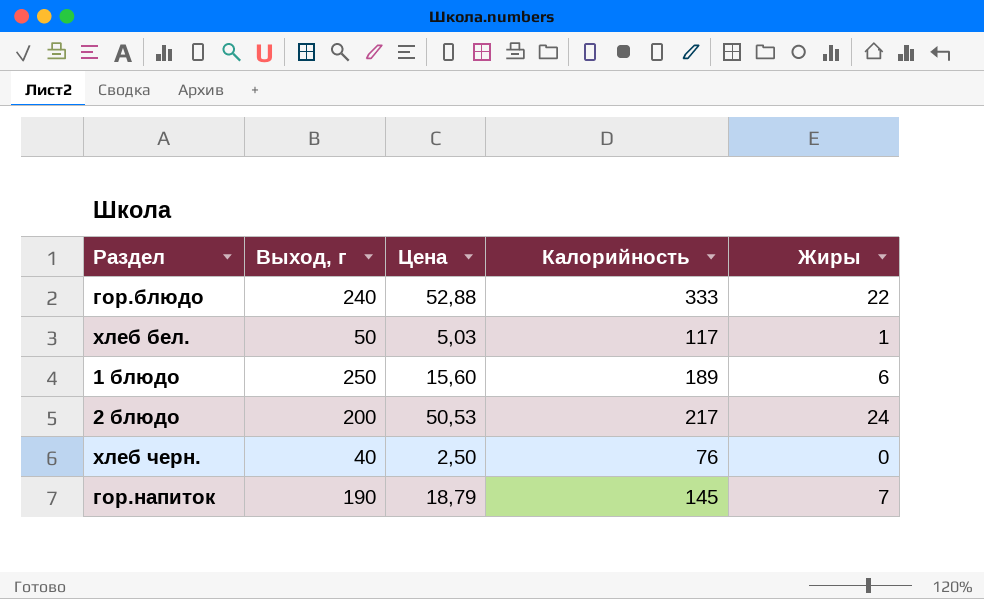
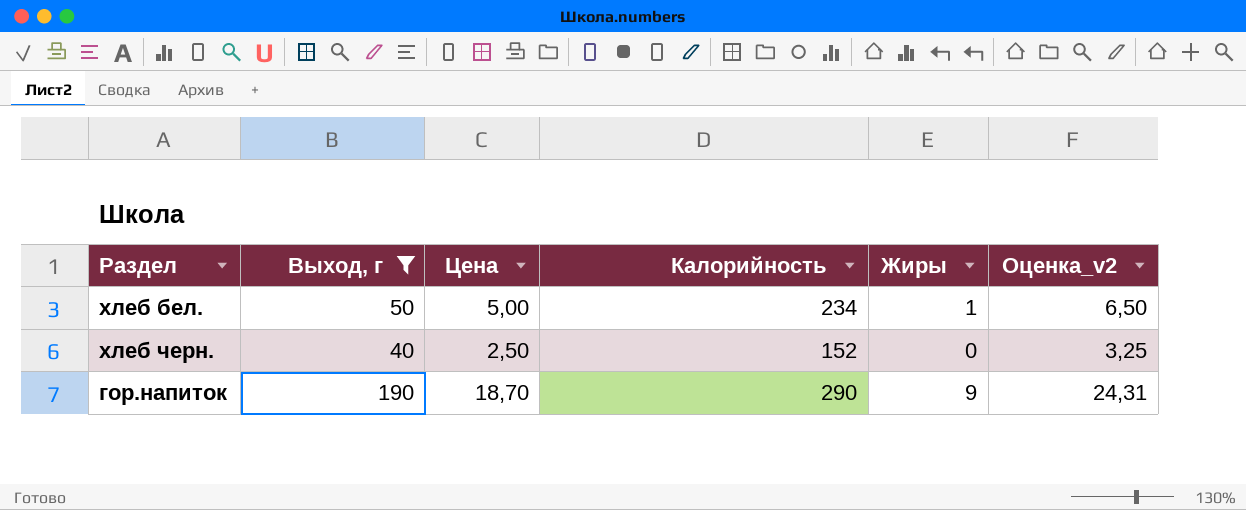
filter: none -> Выход, г <= 190
column Оценка_v2 | formula: none -> [Цена] * 1,3
хлеб бел. | Цена: 5,03 -> 5,00
хлеб бел. | Калорийность: 117 -> 234
хлеб черн. | Калорийность: 76 -> 152
гор.напиток | Цена: 18,79 -> 18,70
гор.напиток | Калорийность: 145 -> 290
гор.напиток | Жиры: 7 -> 9

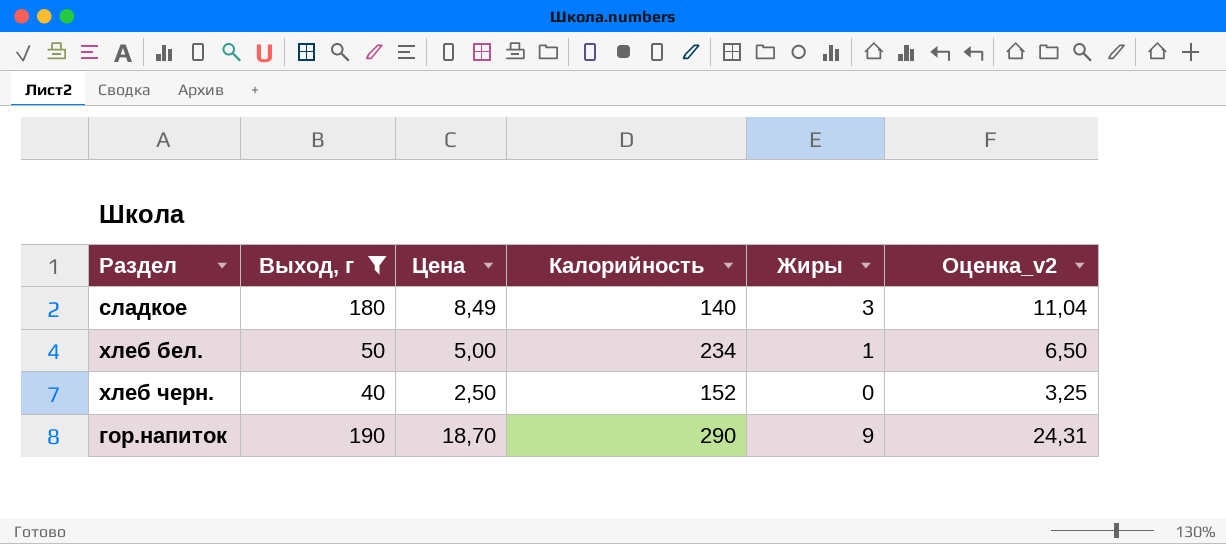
row сладкое: none -> 180 | 8,49 | 140 | 3 | 11,04

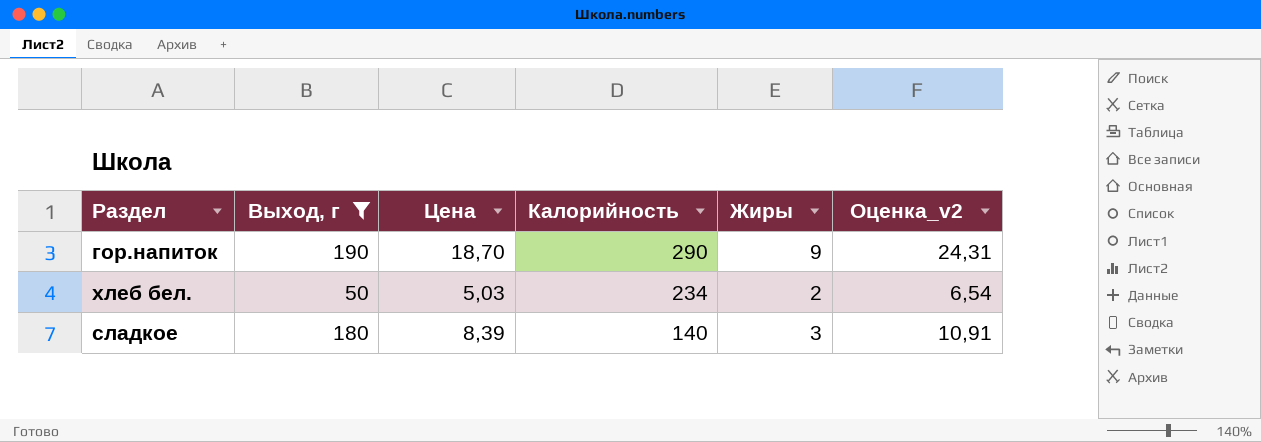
row order: none -> Калорийность descending
row хлеб черн.: 40 | 2,50 | 152 | 0 | 3,25 -> none
хлеб бел. | Цена: 5,00 -> 5,03
хлеб бел. | Жиры: 1 -> 2
хлеб бел. | Оценка_v2: 6,50 -> 6,54
сладкое | Цена: 8,49 -> 8,39
сладкое | Оценка_v2: 11,04 -> 10,91

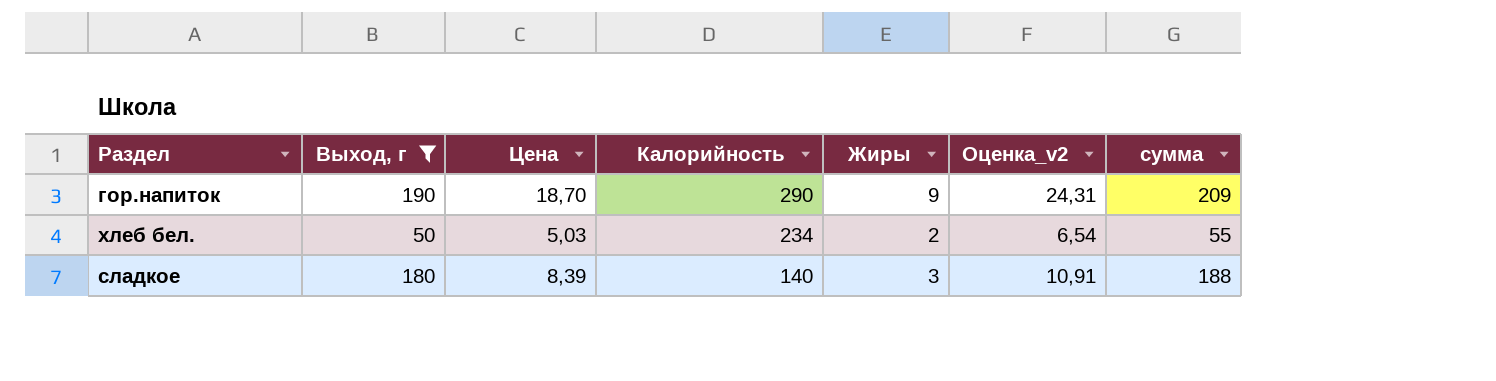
column сумма | formula: none -> [Выход, г] + [Цена]

